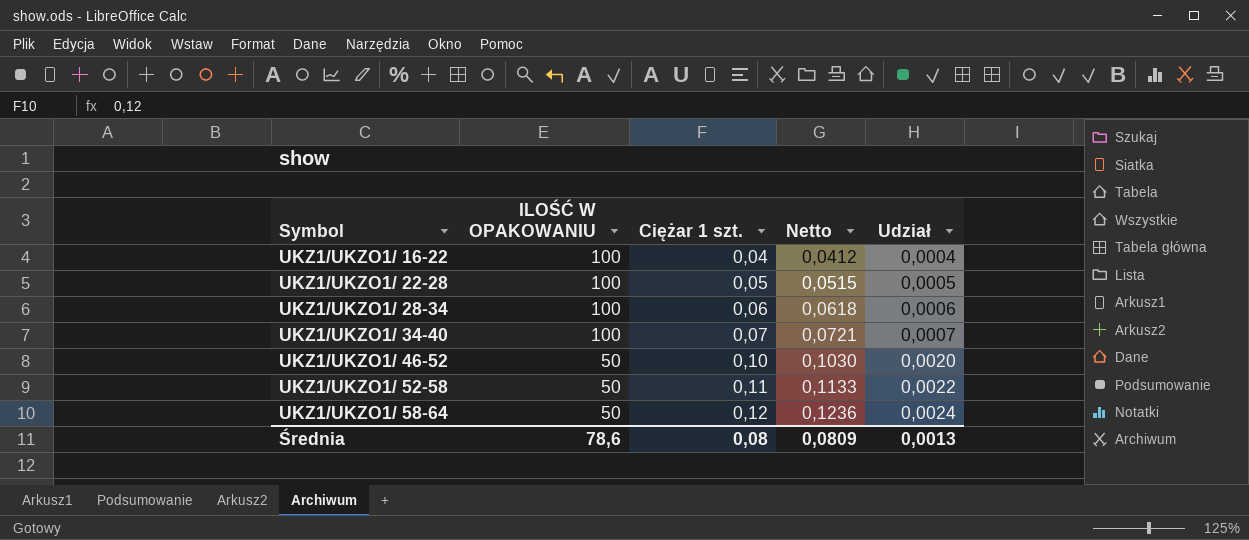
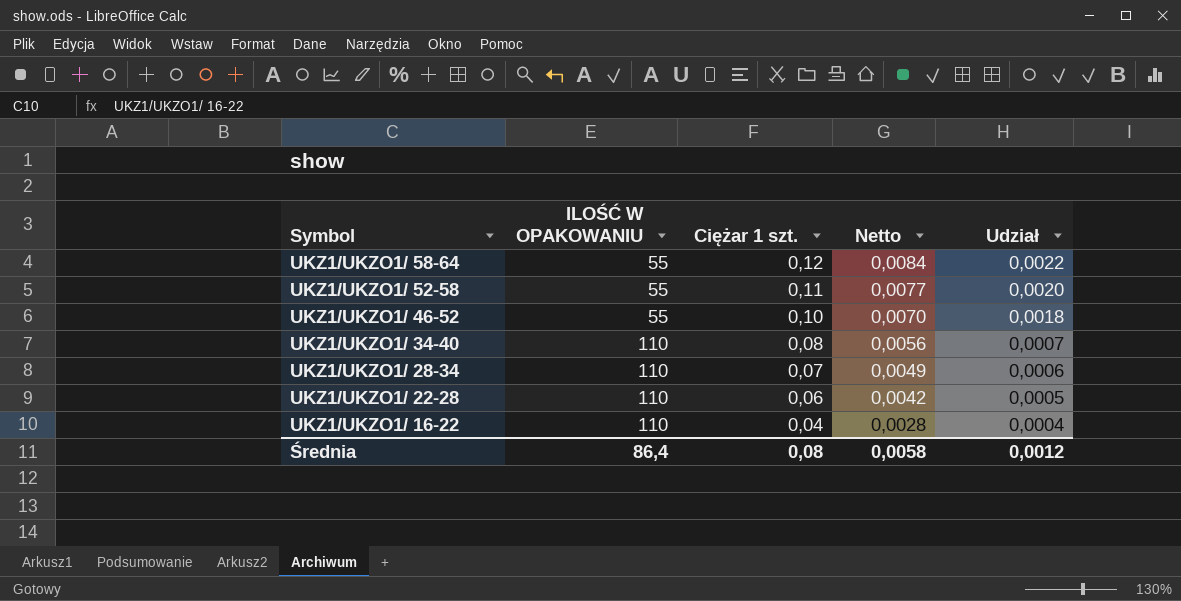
row order: Symbol ascending -> Symbol descending
column Netto | formula: [Ciężar 1 szt.] * 1,03 -> [Ciężar 1 szt.] * 0,07
UKZ1/UKZO1/ 58-64 | ILOŚĆ W OPAKOWANIU: 50 -> 55
UKZ1/UKZO1/ 58-64 | Udział: 0,0024 -> 0,0022
UKZ1/UKZO1/ 52-58 | ILOŚĆ W OPAKOWANIU: 50 -> 55
UKZ1/UKZO1/ 52-58 | Udział: 0,0022 -> 0,0020
UKZ1/UKZO1/ 46-52 | ILOŚĆ W OPAKOWANIU: 50 -> 55
UKZ1/UKZO1/ 46-52 | Udział: 0,0020 -> 0,0018
UKZ1/UKZO1/ 34-40 | ILOŚĆ W OPAKOWANIU: 100 -> 110
UKZ1/UKZO1/ 34-40 | Ciężar 1 szt.: 0,07 -> 0,08
UKZ1/UKZO1/ 28-34 | ILOŚĆ W OPAKOWANIU: 100 -> 110
UKZ1/UKZO1/ 28-34 | Ciężar 1 szt.: 0,06 -> 0,07
UKZ1/UKZO1/ 22-28 | ILOŚĆ W OPAKOWANIU: 100 -> 110
UKZ1/UKZO1/ 22-28 | Ciężar 1 szt.: 0,05 -> 0,06
UKZ1/UKZO1/ 16-22 | ILOŚĆ W OPAKOWANIU: 100 -> 110
Średnia | ILOŚĆ W OPAKOWANIU: 78,6 -> 86,4
Średnia | Netto: 0,0809 -> 0,0058
Średnia | Udział: 0,0013 -> 0,0012

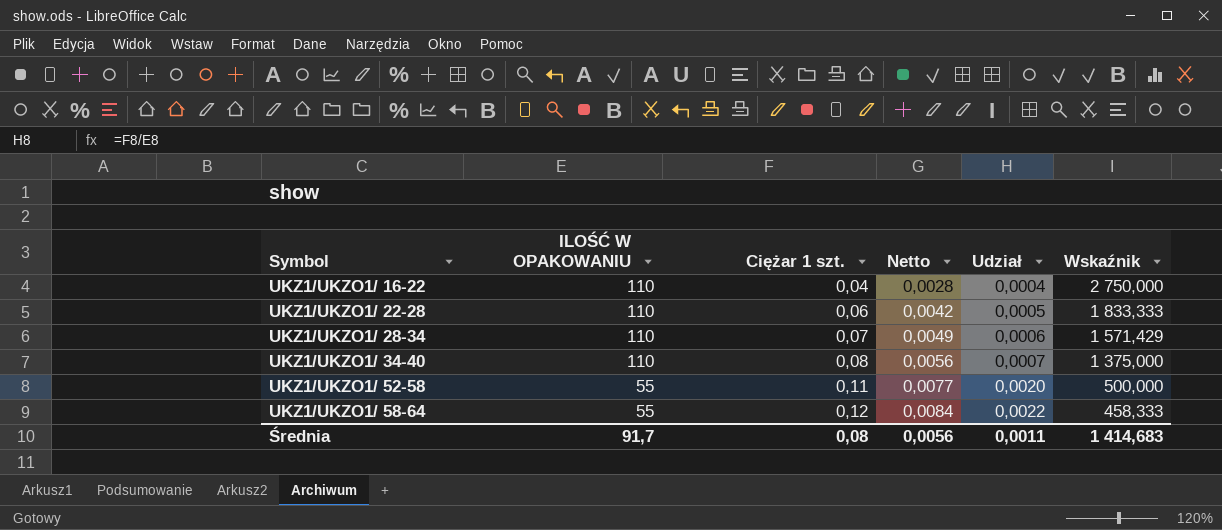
row order: Symbol descending -> Symbol ascending
column Wskaźnik | formula: none -> [ILOŚĆ W OPAKOWANIU] / [Ciężar 1 szt.]
row UKZ1/UKZO1/ 46-52: 55 | 0,10 | 0,0070 | 0,0018 -> none
Średnia | ILOŚĆ W OPAKOWANIU: 86,4 -> 91,7
Średnia | Netto: 0,0058 -> 0,0056
Średnia | Udział: 0,0012 -> 0,0011

